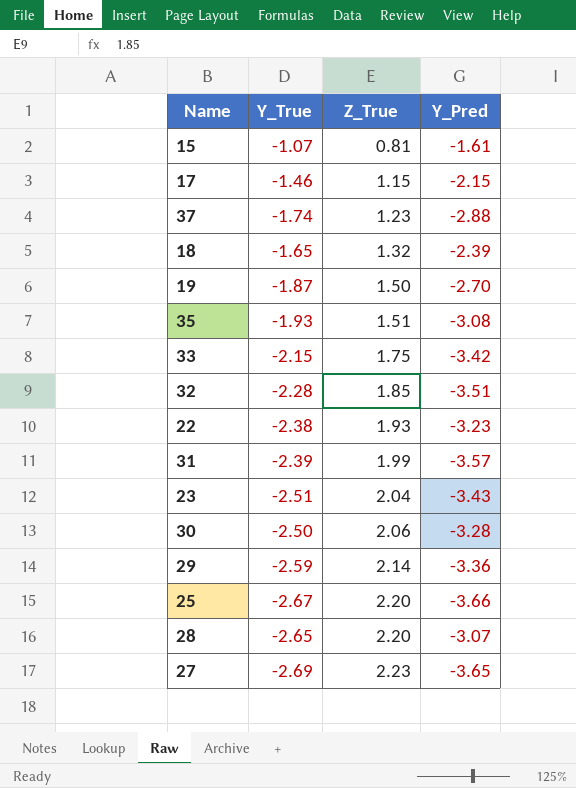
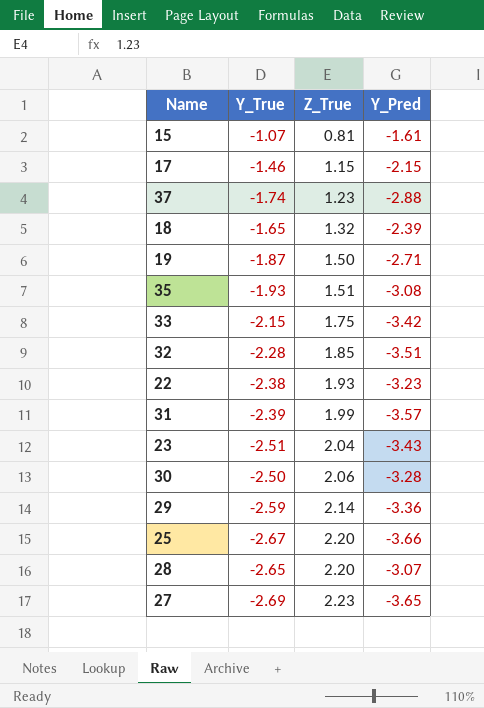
19 | Y_Pred: -2.70 -> -2.71

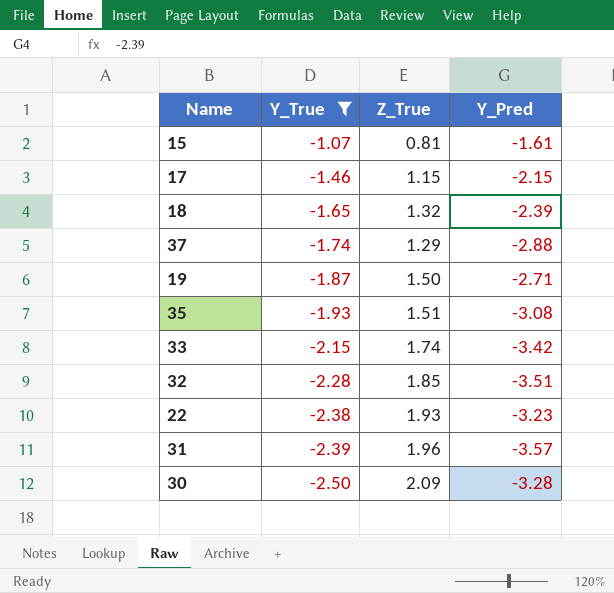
filter: none -> Y_True >= -2.50
row order: Z_True ascending -> Y_True descending
37 | Z_True: 1.23 -> 1.29
33 | Z_True: 1.75 -> 1.74
31 | Z_True: 1.99 -> 1.96
30 | Z_True: 2.06 -> 2.09

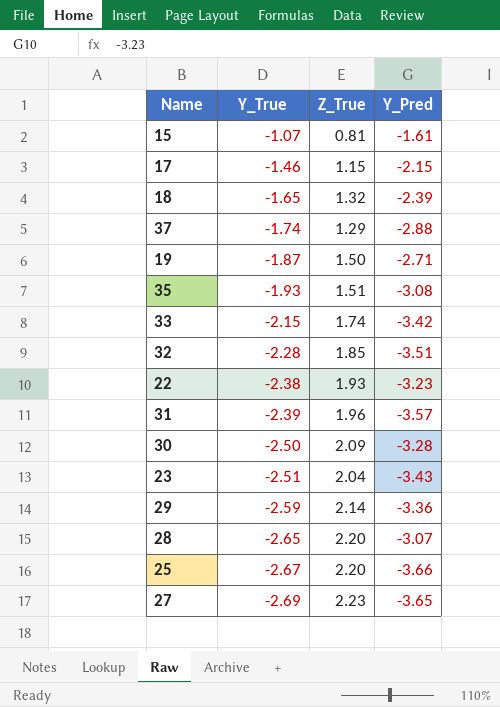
filter: Y_True >= -2.50 -> none

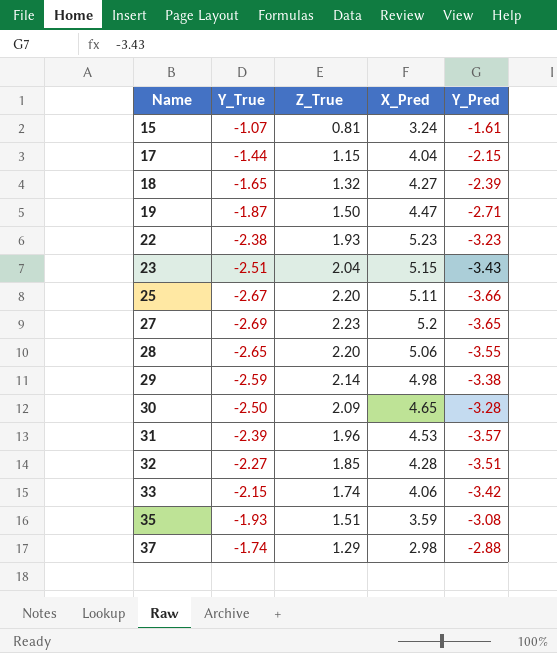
row order: Y_True descending -> Name ascending
column X_Pred | position: none -> 4
17 | Y_True: -1.46 -> -1.44
28 | Y_Pred: -3.07 -> -3.55
29 | Y_Pred: -3.36 -> -3.38
32 | Y_True: -2.28 -> -2.27

